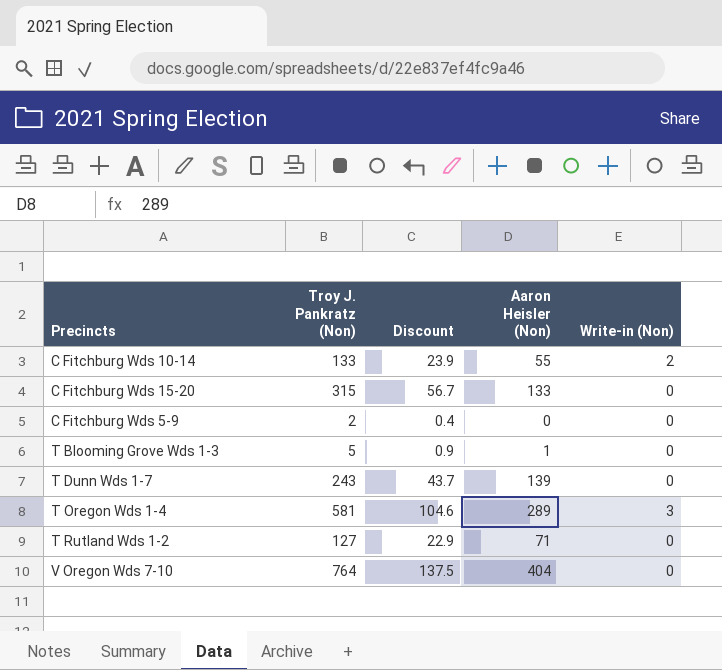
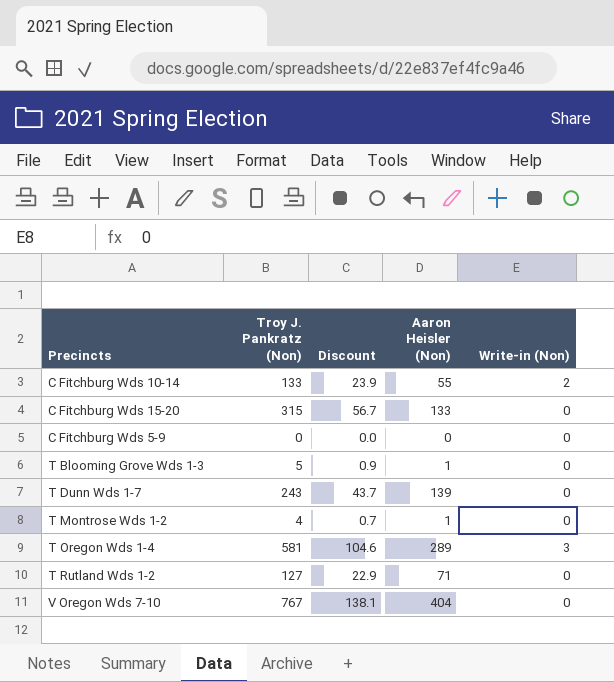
C Fitchburg Wds 5-9 | Troy J. Pankratz (Non): 2 -> 0
C Fitchburg Wds 5-9 | Discount: 0.4 -> 0.0
row T Montrose Wds 1-2: none -> 4 | 0.7 | 1 | 0
V Oregon Wds 7-10 | Troy J. Pankratz (Non): 764 -> 767
V Oregon Wds 7-10 | Discount: 137.5 -> 138.1

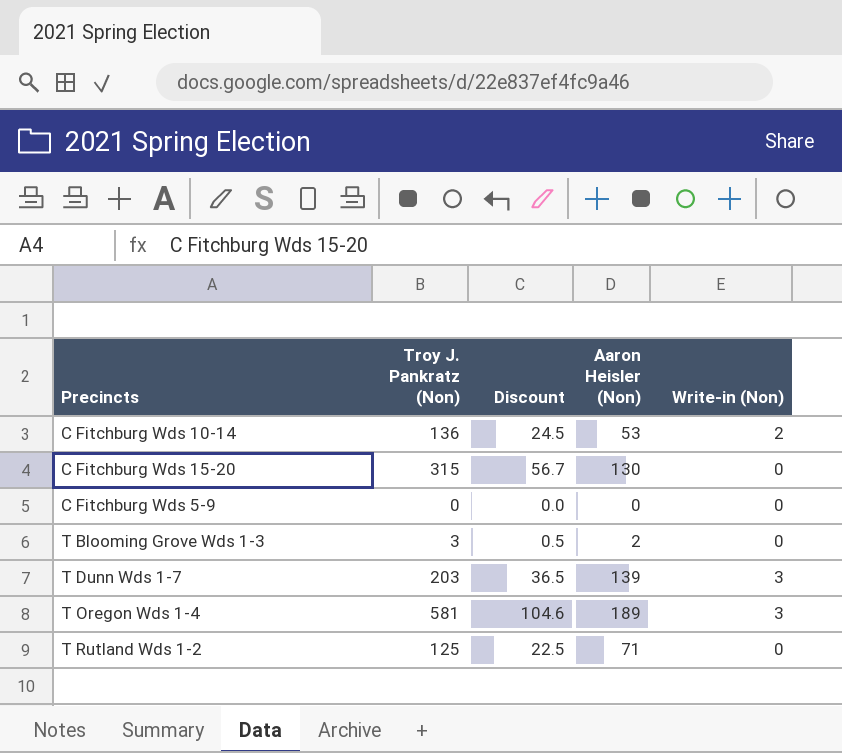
row T Montrose Wds 1-2: 4 | 0.7 | 1 | 0 -> none
row V Oregon Wds 7-10: 767 | 138.1 | 404 | 0 -> none
C Fitchburg Wds 10-14 | Troy J. Pankratz (Non): 133 -> 136
C Fitchburg Wds 10-14 | Discount: 23.9 -> 24.5
C Fitchburg Wds 10-14 | Aaron Heisler (Non): 55 -> 53
C Fitchburg Wds 15-20 | Aaron Heisler (Non): 133 -> 130
T Blooming Grove Wds 1-3 | Troy J. Pankratz (Non): 5 -> 3
T Blooming Grove Wds 1-3 | Discount: 0.9 -> 0.5
T Blooming Grove Wds 1-3 | Aaron Heisler (Non): 1 -> 2
T Dunn Wds 1-7 | Troy J. Pankratz (Non): 243 -> 203
T Dunn Wds 1-7 | Discount: 43.7 -> 36.5
T Dunn Wds 1-7 | Write-in (Non): 0 -> 3
T Oregon Wds 1-4 | Aaron Heisler (Non): 289 -> 189
T Rutland Wds 1-2 | Troy J. Pankratz (Non): 127 -> 125
T Rutland Wds 1-2 | Discount: 22.9 -> 22.5

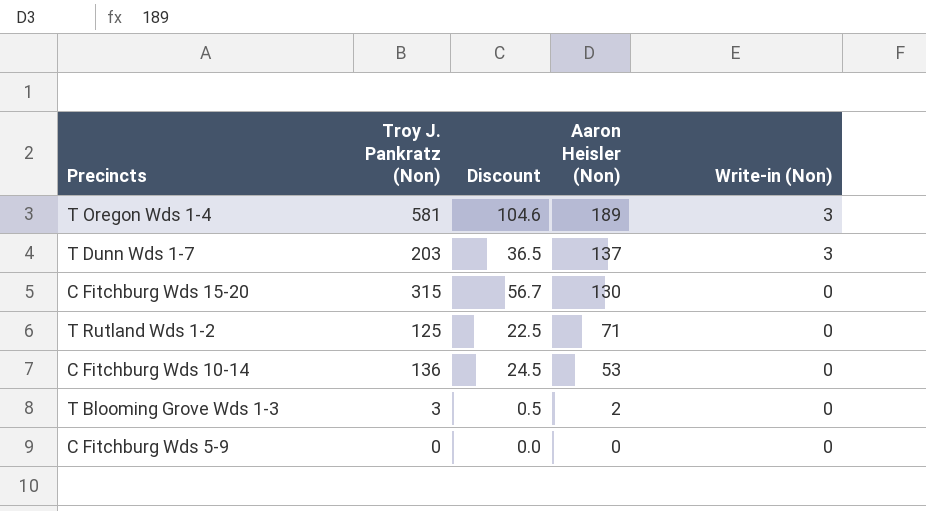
row order: none -> Aaron Heisler (Non) descending
T Dunn Wds 1-7 | Aaron Heisler (Non): 139 -> 137
C Fitchburg Wds 10-14 | Write-in (Non): 2 -> 0

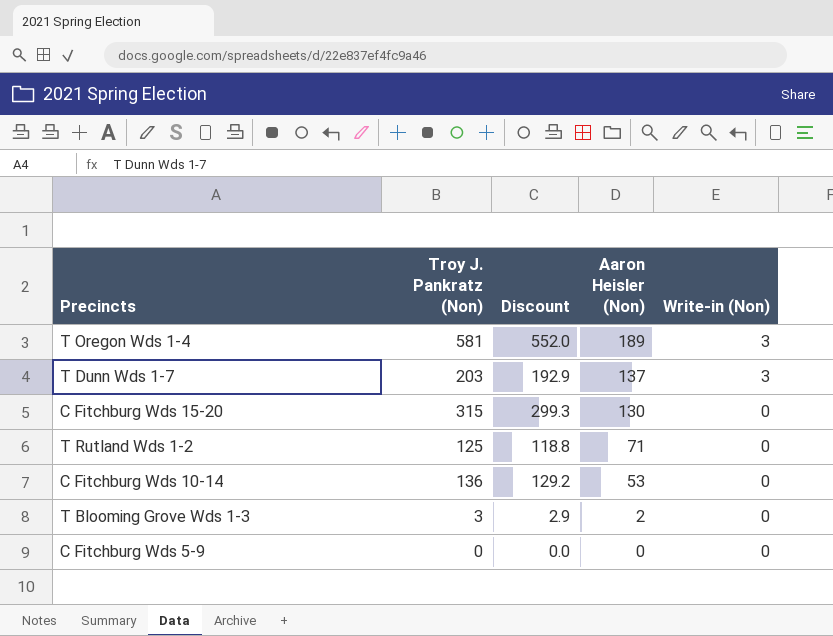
column Discount | formula: [Troy J. Pankratz (Non)] * 0.18 -> [Troy J. Pankratz (Non)] * 0.95

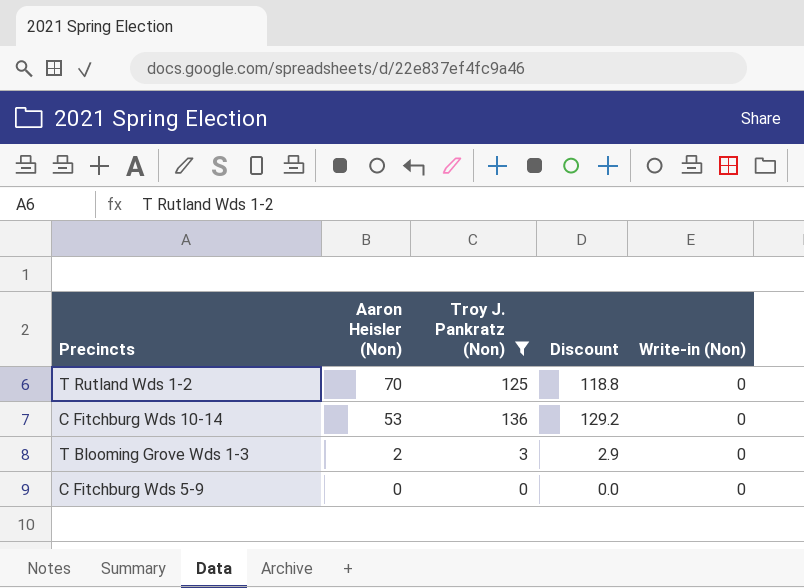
filter: none -> Troy J. Pankratz (Non) <= 136
column Aaron Heisler (Non) | position: 4 -> 2
T Rutland Wds 1-2 | Aaron Heisler (Non): 71 -> 70

